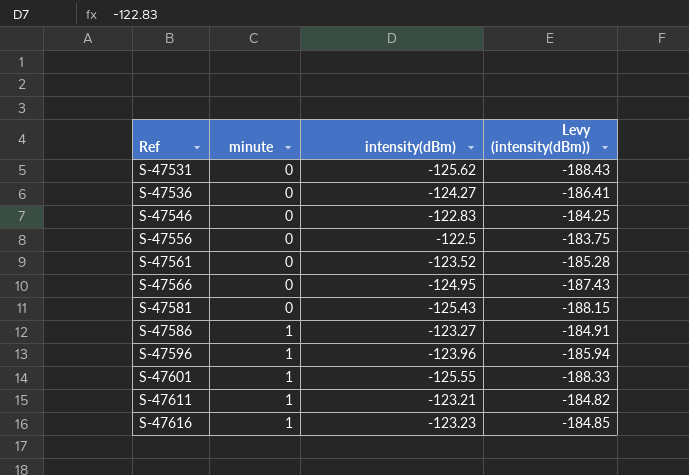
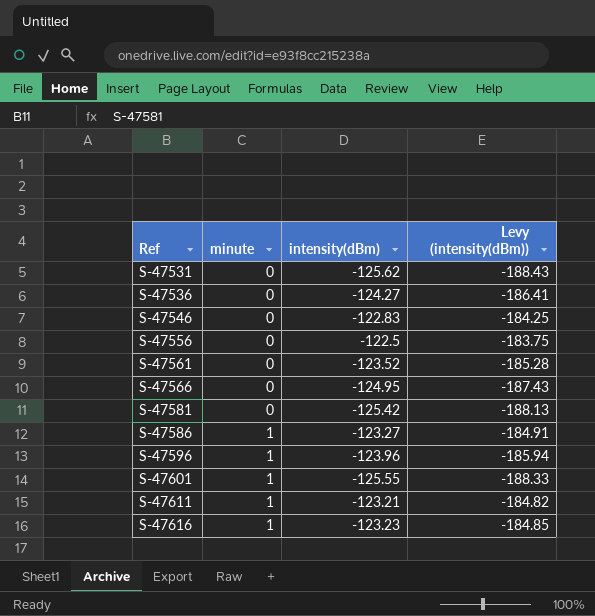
S-47581 | intensity(dBm): -125.43 -> -125.42
S-47581 | Levy (intensity(dBm)): -188.15 -> -188.13

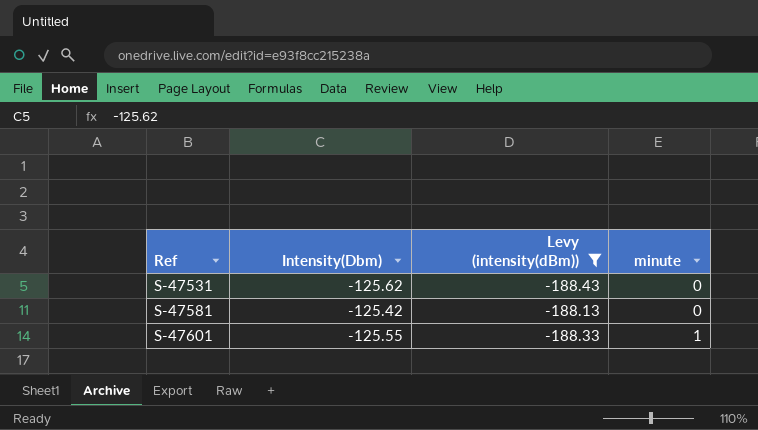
filter: none -> Levy (intensity(dBm)) <= -188.13
column name: intensity(dBm) -> Intensity(Dbm)
column minute | position: 2 -> 4

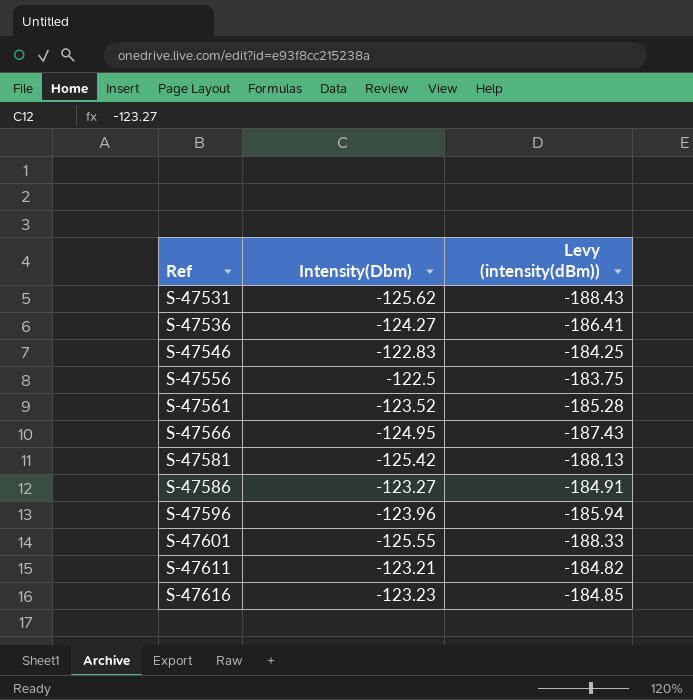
filter: Levy (intensity(dBm)) <= -188.13 -> none
column minute | position: 4 -> none

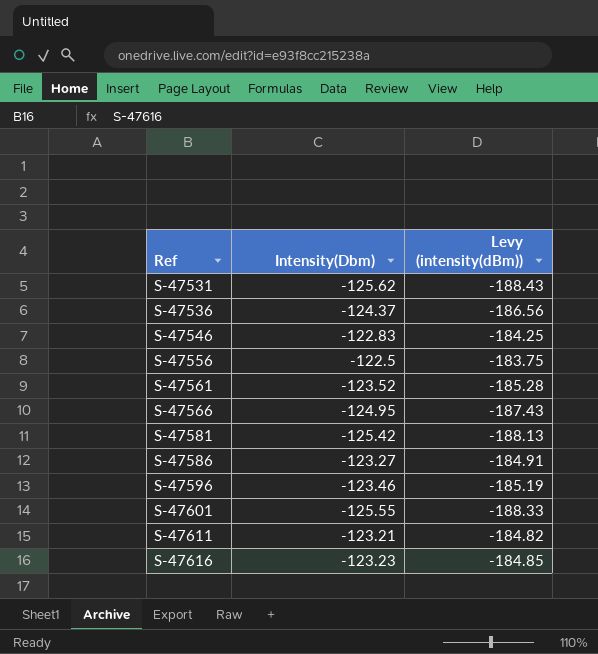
S-47536 | Intensity(Dbm): -124.27 -> -124.37
S-47536 | Levy (intensity(dBm)): -186.41 -> -186.56
S-47596 | Intensity(Dbm): -123.96 -> -123.46
S-47596 | Levy (intensity(dBm)): -185.94 -> -185.19

